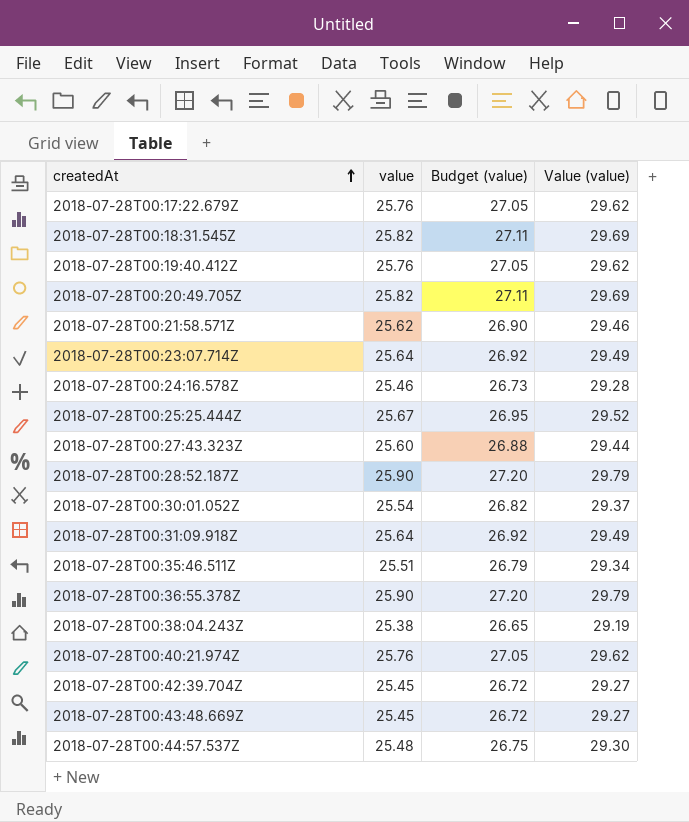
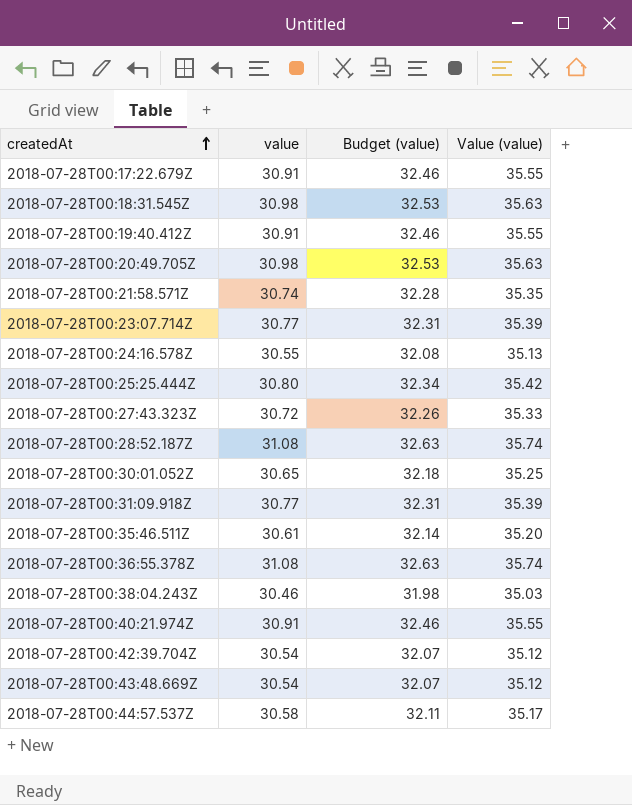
2018-07-28T00:17:22.679Z | value: 25.76 -> 30.91
2018-07-28T00:17:22.679Z | Budget (value): 27.05 -> 32.46
2018-07-28T00:17:22.679Z | Value (value): 29.62 -> 35.55
2018-07-28T00:18:31.545Z | value: 25.82 -> 30.98
2018-07-28T00:18:31.545Z | Budget (value): 27.11 -> 32.53
2018-07-28T00:18:31.545Z | Value (value): 29.69 -> 35.63
2018-07-28T00:19:40.412Z | value: 25.76 -> 30.91
2018-07-28T00:19:40.412Z | Budget (value): 27.05 -> 32.46
2018-07-28T00:19:40.412Z | Value (value): 29.62 -> 35.55
2018-07-28T00:20:49.705Z | value: 25.82 -> 30.98
2018-07-28T00:20:49.705Z | Budget (value): 27.11 -> 32.53
2018-07-28T00:20:49.705Z | Value (value): 29.69 -> 35.63
2018-07-28T00:21:58.571Z | value: 25.62 -> 30.74
2018-07-28T00:21:58.571Z | Budget (value): 26.90 -> 32.28
2018-07-28T00:21:58.571Z | Value (value): 29.46 -> 35.35
2018-07-28T00:23:07.714Z | value: 25.64 -> 30.77
2018-07-28T00:23:07.714Z | Budget (value): 26.92 -> 32.31
2018-07-28T00:23:07.714Z | Value (value): 29.49 -> 35.39
2018-07-28T00:24:16.578Z | value: 25.46 -> 30.55
2018-07-28T00:24:16.578Z | Budget (value): 26.73 -> 32.08
2018-07-28T00:24:16.578Z | Value (value): 29.28 -> 35.13
2018-07-28T00:25:25.444Z | value: 25.67 -> 30.80
2018-07-28T00:25:25.444Z | Budget (value): 26.95 -> 32.34
2018-07-28T00:25:25.444Z | Value (value): 29.52 -> 35.42
2018-07-28T00:27:43.323Z | value: 25.60 -> 30.72
2018-07-28T00:27:43.323Z | Budget (value): 26.88 -> 32.26
2018-07-28T00:27:43.323Z | Value (value): 29.44 -> 35.33
2018-07-28T00:28:52.187Z | value: 25.90 -> 31.08
2018-07-28T00:28:52.187Z | Budget (value): 27.20 -> 32.63
2018-07-28T00:28:52.187Z | Value (value): 29.79 -> 35.74
2018-07-28T00:30:01.052Z | value: 25.54 -> 30.65
2018-07-28T00:30:01.052Z | Budget (value): 26.82 -> 32.18
2018-07-28T00:30:01.052Z | Value (value): 29.37 -> 35.25
2018-07-28T00:31:09.918Z | value: 25.64 -> 30.77
2018-07-28T00:31:09.918Z | Budget (value): 26.92 -> 32.31
2018-07-28T00:31:09.918Z | Value (value): 29.49 -> 35.39
2018-07-28T00:35:46.511Z | value: 25.51 -> 30.61
2018-07-28T00:35:46.511Z | Budget (value): 26.79 -> 32.14
2018-07-28T00:35:46.511Z | Value (value): 29.34 -> 35.20
2018-07-28T00:36:55.378Z | value: 25.90 -> 31.08
2018-07-28T00:36:55.378Z | Budget (value): 27.20 -> 32.63
2018-07-28T00:36:55.378Z | Value (value): 29.79 -> 35.74
2018-07-28T00:38:04.243Z | value: 25.38 -> 30.46
2018-07-28T00:38:04.243Z | Budget (value): 26.65 -> 31.98
2018-07-28T00:38:04.243Z | Value (value): 29.19 -> 35.03
2018-07-28T00:40:21.974Z | value: 25.76 -> 30.91
2018-07-28T00:40:21.974Z | Budget (value): 27.05 -> 32.46
2018-07-28T00:40:21.974Z | Value (value): 29.62 -> 35.55
2018-07-28T00:42:39.704Z | value: 25.45 -> 30.54
2018-07-28T00:42:39.704Z | Budget (value): 26.72 -> 32.07
2018-07-28T00:42:39.704Z | Value (value): 29.27 -> 35.12
2018-07-28T00:43:48.669Z | value: 25.45 -> 30.54
2018-07-28T00:43:48.669Z | Budget (value): 26.72 -> 32.07
2018-07-28T00:43:48.669Z | Value (value): 29.27 -> 35.12
2018-07-28T00:44:57.537Z | value: 25.48 -> 30.58
2018-07-28T00:44:57.537Z | Budget (value): 26.75 -> 32.11
2018-07-28T00:44:57.537Z | Value (value): 29.30 -> 35.17

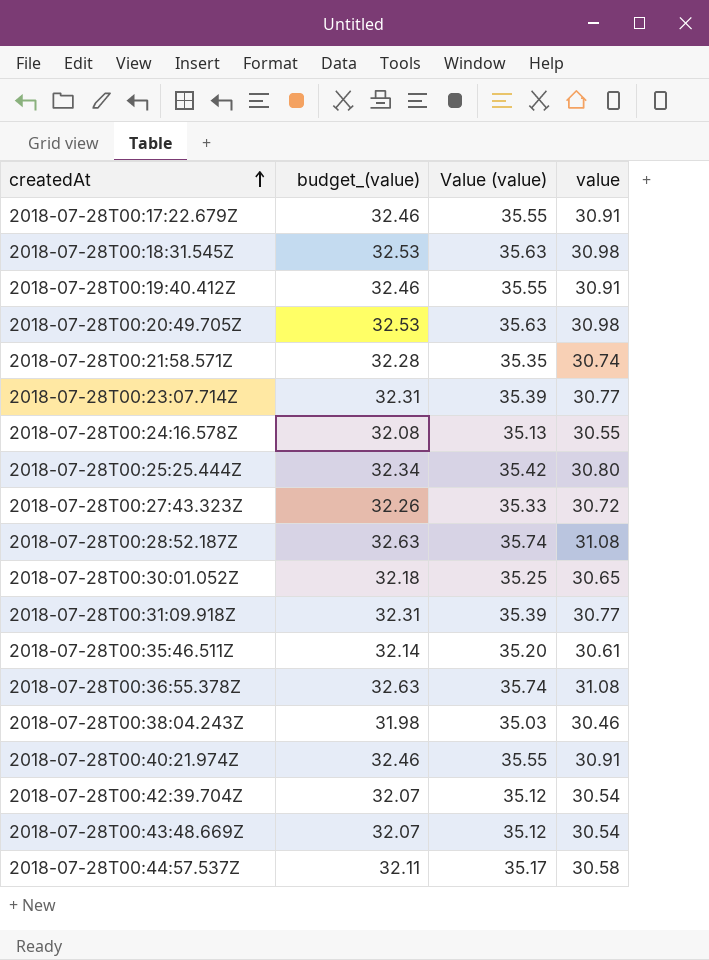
column name: Budget (value) -> budget_(value)
column value | position: 2 -> 4

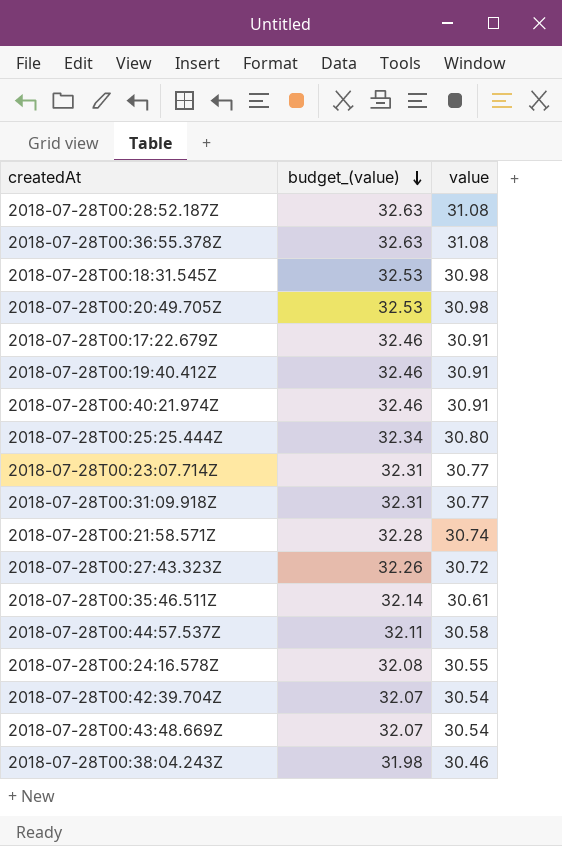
row order: createdAt ascending -> budget_(value) descending
column Value (value) | formula: [value] * 1.15 -> none
row 2018-07-28T00:30:01.052Z: 32.18 | 35.25 | 30.65 -> none

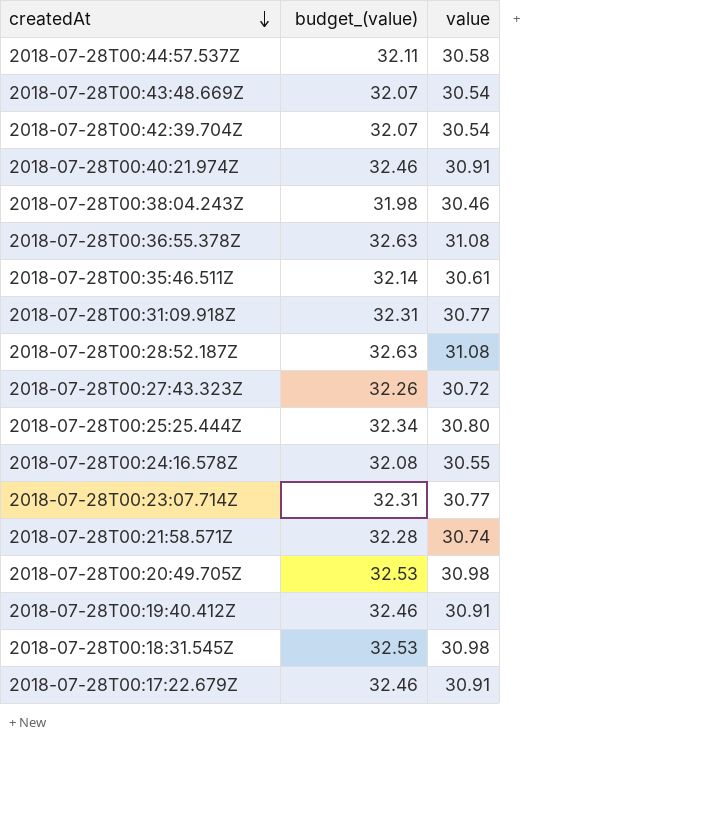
row order: budget_(value) descending -> createdAt descending

